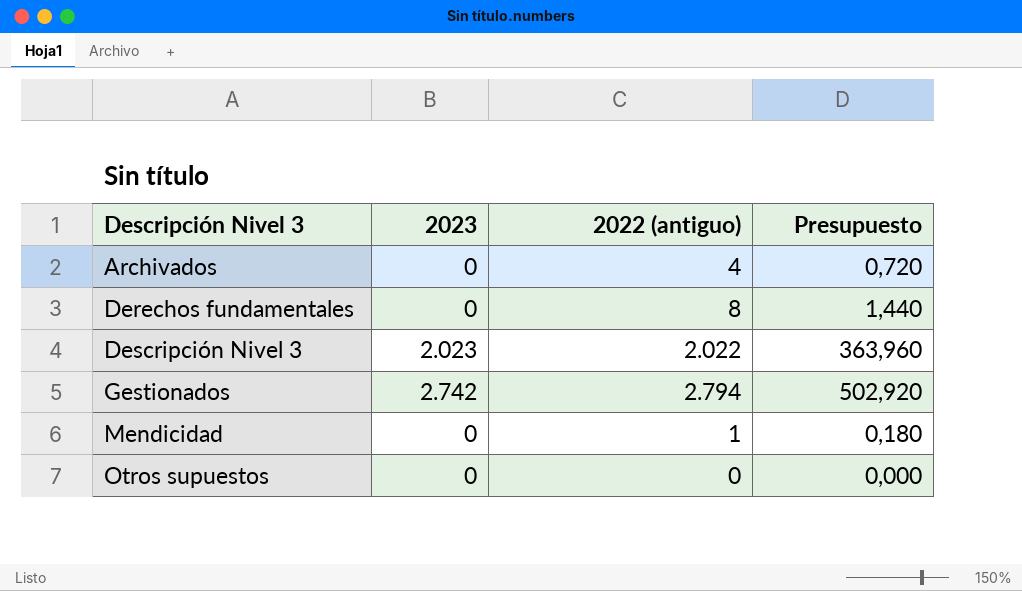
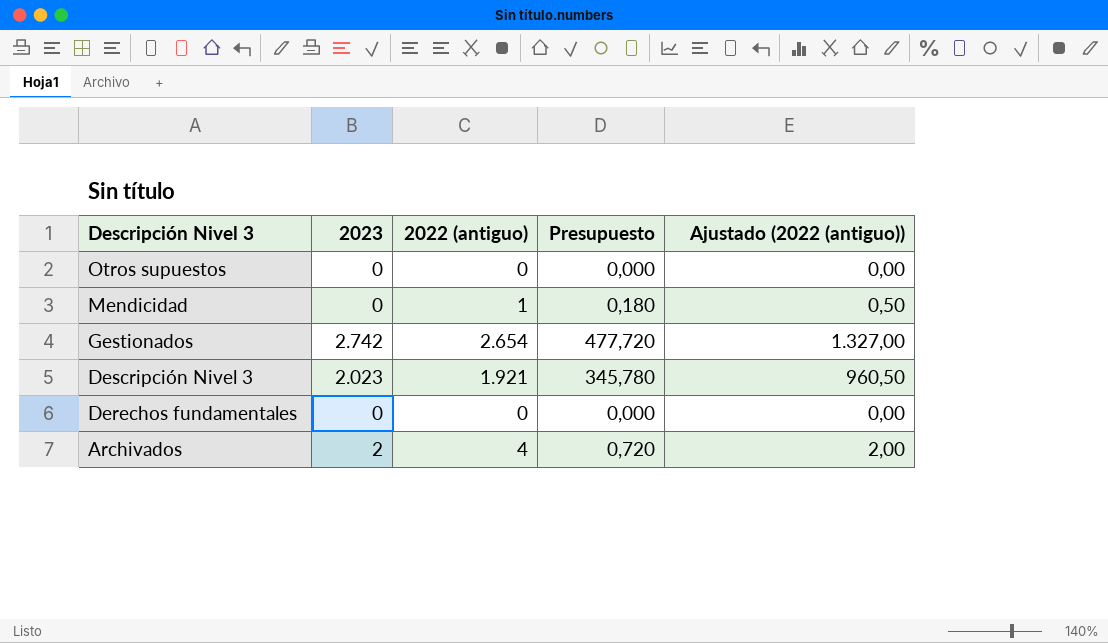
row order: Descripción Nivel 3 ascending -> Descripción Nivel 3 descending
column Ajustado (2022 (antiguo)) | formula: none -> [2022 (antiguo)] * 0,5
Gestionados | 2022 (antiguo): 2.794 -> 2.654
Gestionados | Presupuesto: 502,920 -> 477,720
Descripción Nivel 3 | 2022 (antiguo): 2.022 -> 1.921
Descripción Nivel 3 | Presupuesto: 363,960 -> 345,780
Derechos fundamentales | 2022 (antiguo): 8 -> 0
Derechos fundamentales | Presupuesto: 1,440 -> 0,000
Archivados | 2023: 0 -> 2

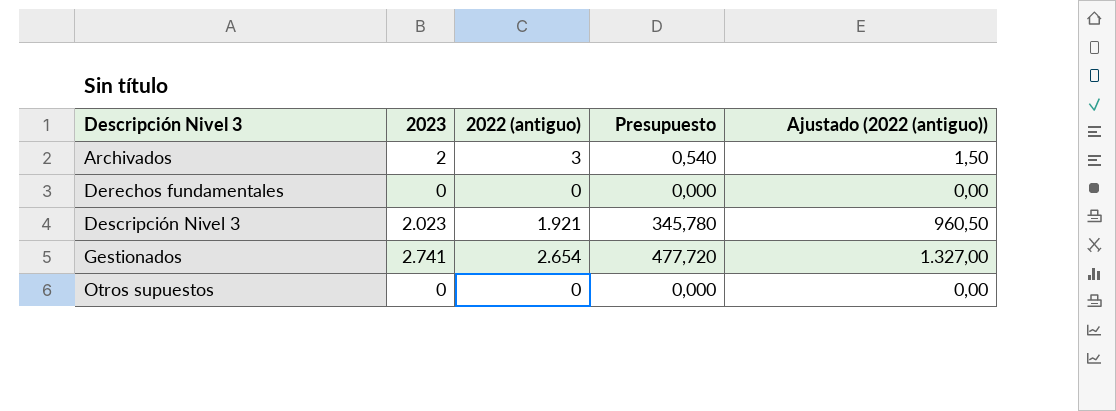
row order: Descripción Nivel 3 descending -> Descripción Nivel 3 ascending
row Mendicidad: 0 | 1 | 0,180 | 0,50 -> none
Archivados | 2022 (antiguo): 4 -> 3
Archivados | Presupuesto: 0,720 -> 0,540
Archivados | Ajustado (2022 (antiguo)): 2,00 -> 1,50
Gestionados | 2023: 2.742 -> 2.741

